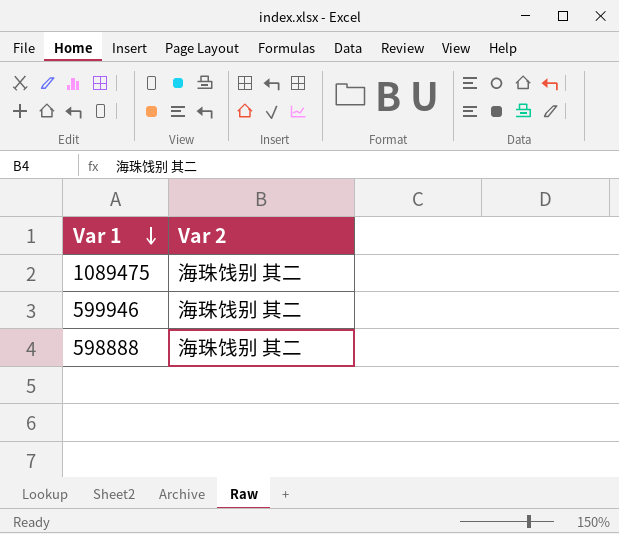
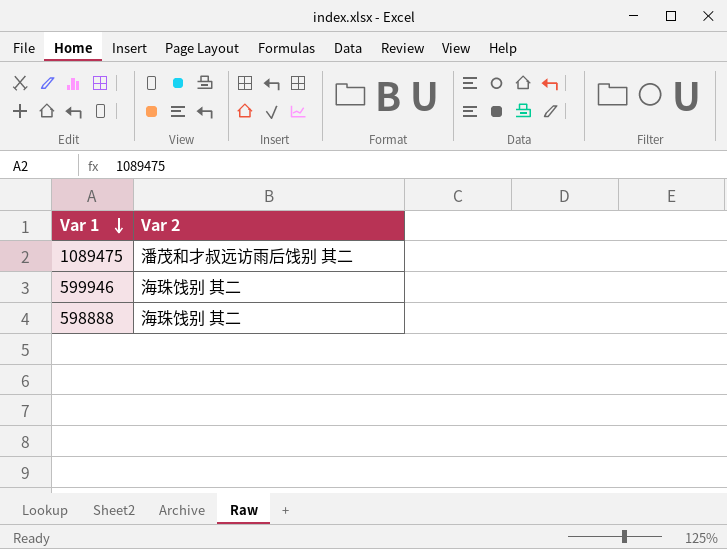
1089475 | Var 2: 海珠饯别 其二 -> 潘茂和才叔远访雨后饯别 其二

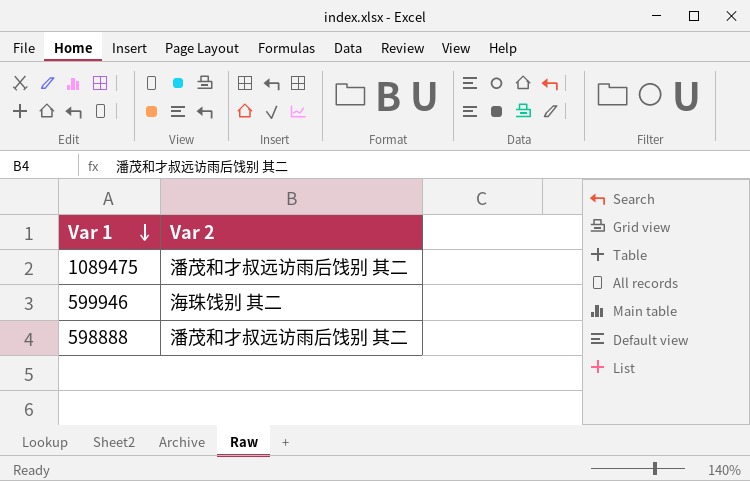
598888 | Var 2: 海珠饯别 其二 -> 潘茂和才叔远访雨后饯别 其二

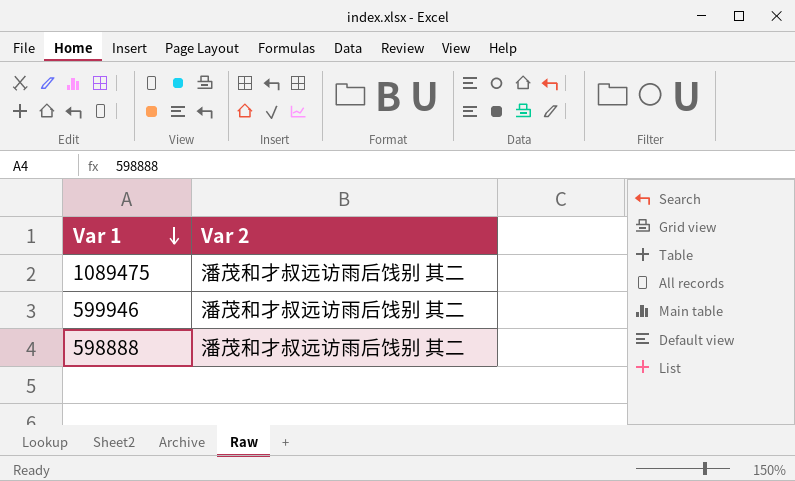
599946 | Var 2: 海珠饯别 其二 -> 潘茂和才叔远访雨后饯别 其二

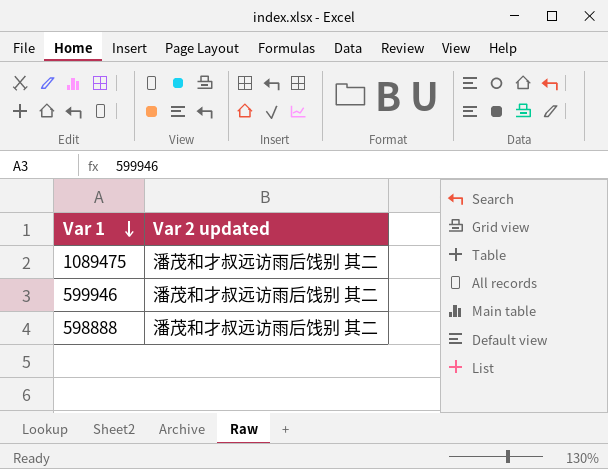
column name: Var 2 -> Var 2 updated

